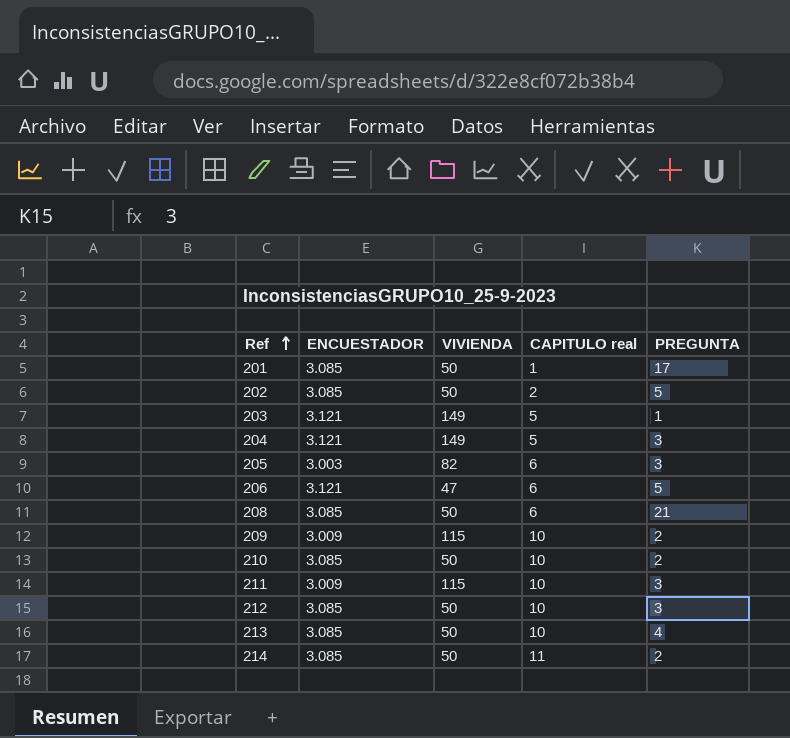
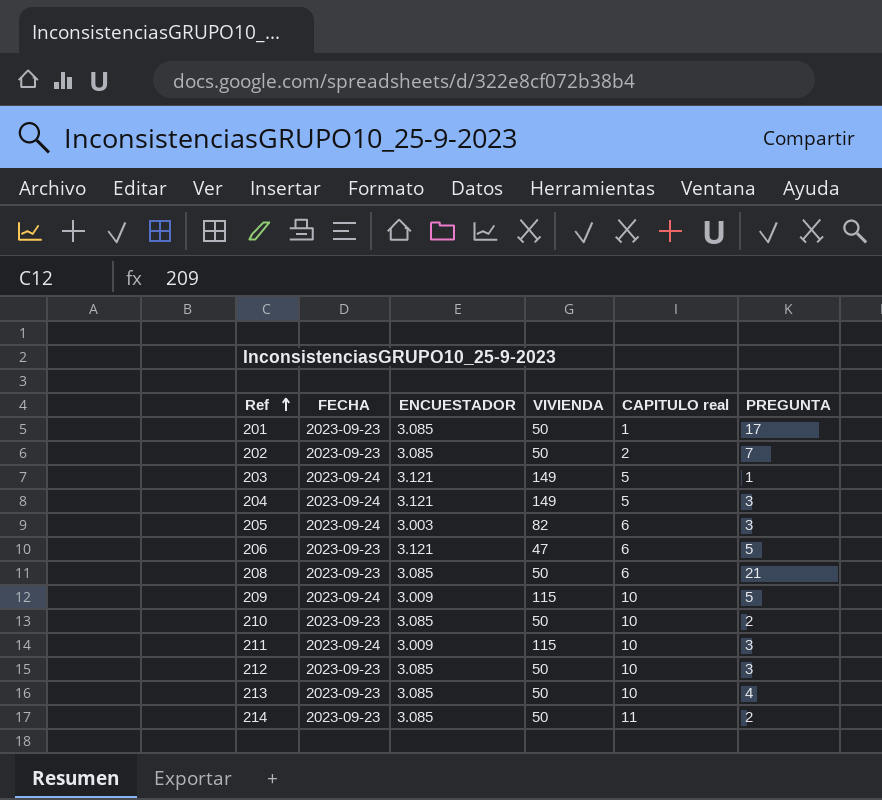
column FECHA | position: none -> 2
202 | PREGUNTA: 5 -> 7
209 | PREGUNTA: 2 -> 5

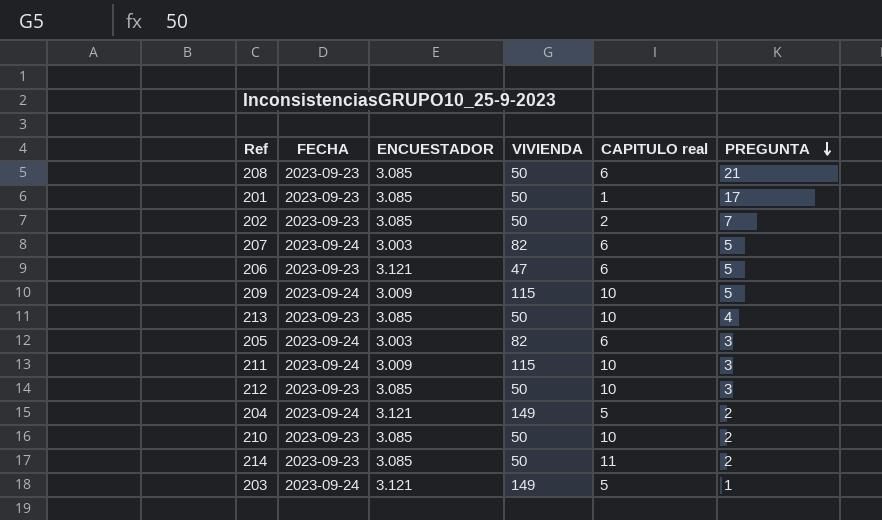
row order: Ref ascending -> PREGUNTA descending
row 207: none -> 2023-09-24 | 3.003 | 82 | 6 | 5
204 | PREGUNTA: 3 -> 2

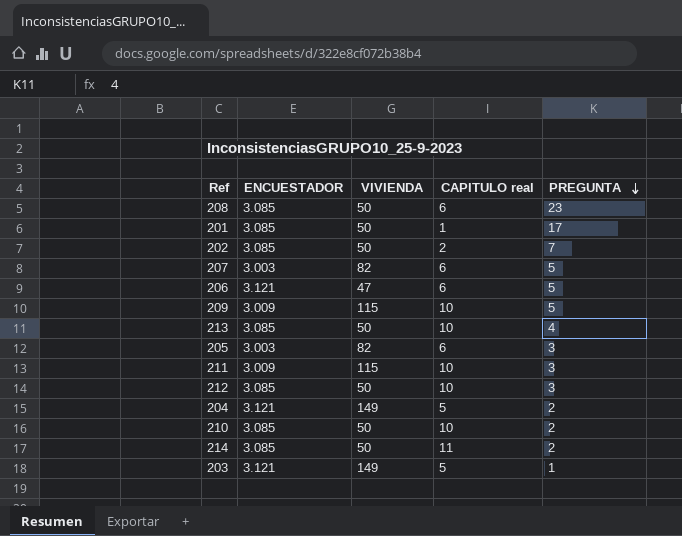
column FECHA | position: 2 -> none
208 | PREGUNTA: 21 -> 23

